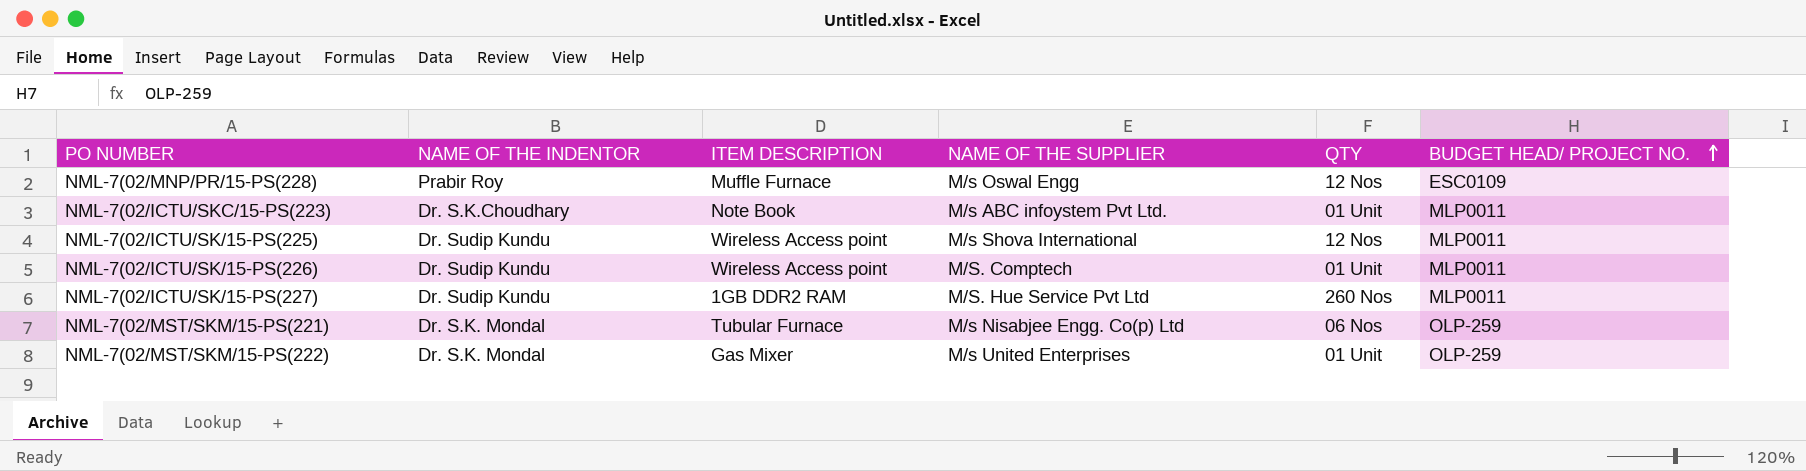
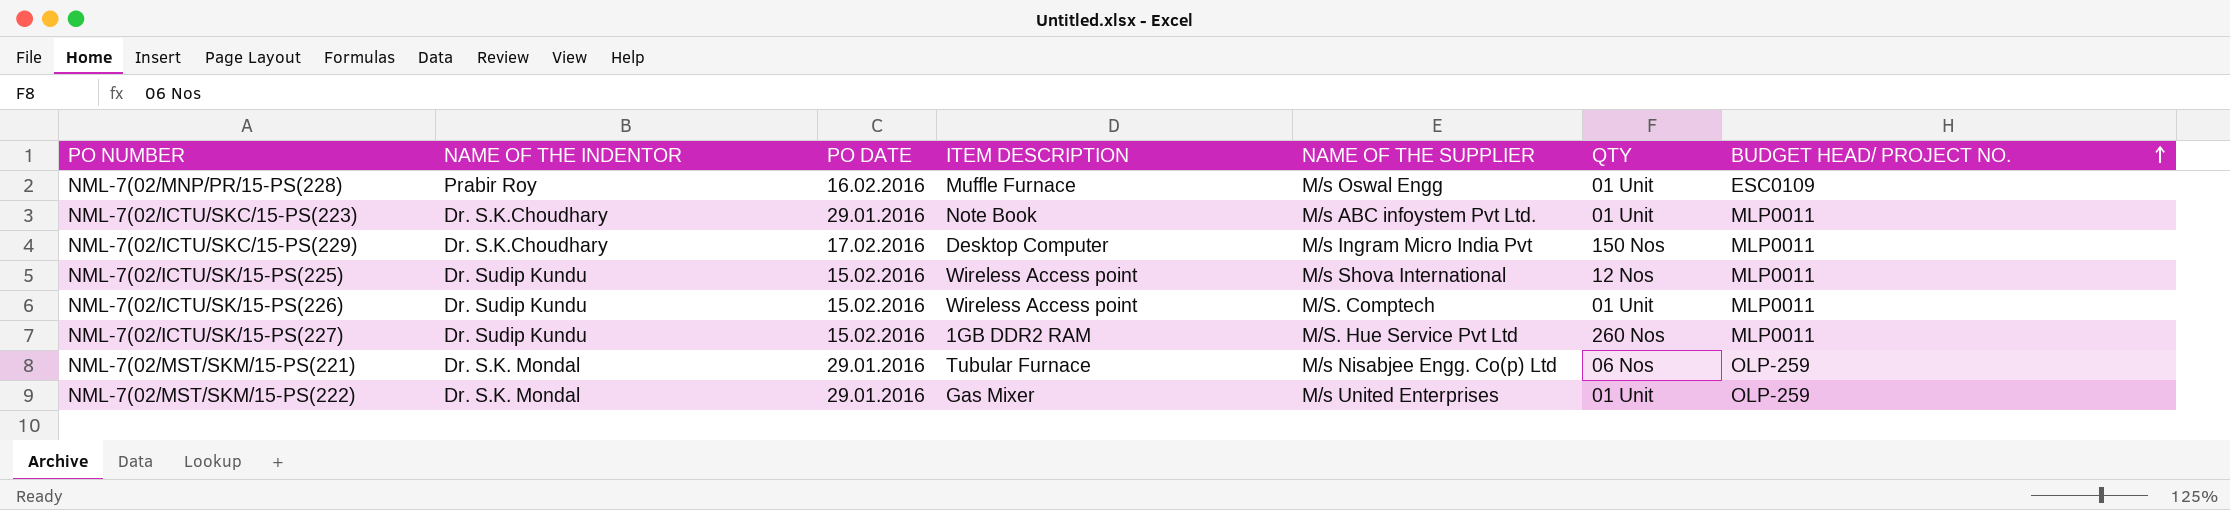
column PO DATE | position: none -> 3
NML-7(02/MNP/PR/15-PS(228) | QTY: 12 Nos -> 01 Unit
row NML-7(02/ICTU/SKC/15-PS(229): none -> Dr. S.K.Choudhary | 17.02.2016 | Desktop Computer | M/s Ingram Micro India Pvt | 150 Nos | MLP0011

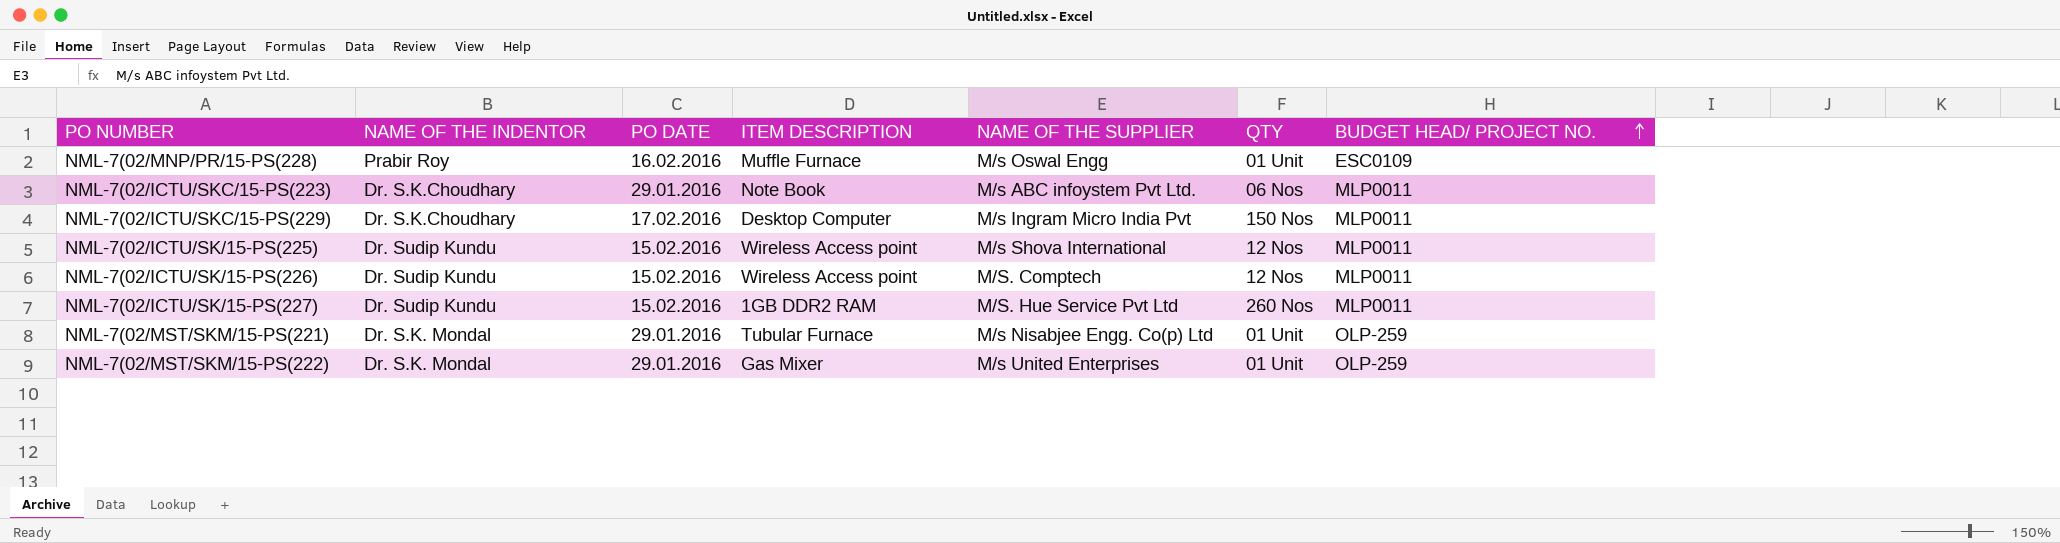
NML-7(02/ICTU/SKC/15-PS(223) | QTY: 01 Unit -> 06 Nos
NML-7(02/ICTU/SK/15-PS(226) | QTY: 01 Unit -> 12 Nos
NML-7(02/MST/SKM/15-PS(221) | QTY: 06 Nos -> 01 Unit

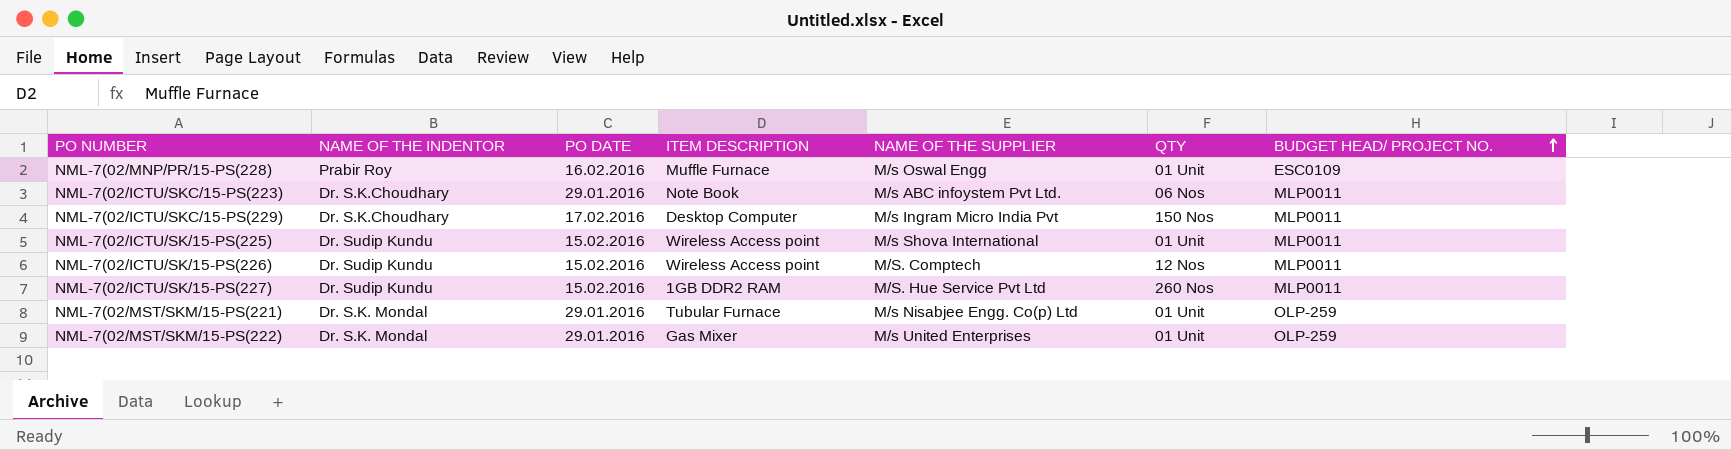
NML-7(02/ICTU/SK/15-PS(225) | QTY: 12 Nos -> 01 Unit

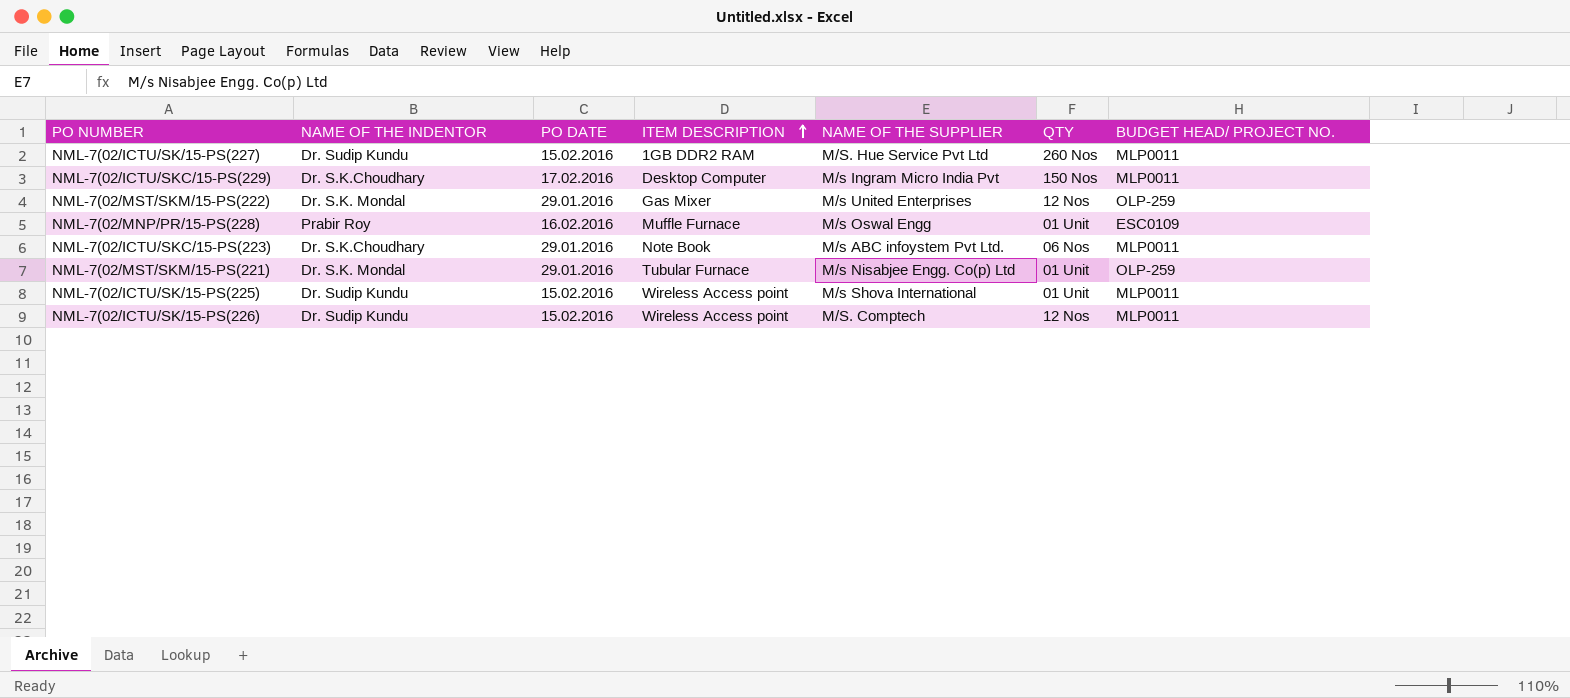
row order: BUDGET HEAD/ PROJECT NO. ascending -> ITEM DESCRIPTION ascending
NML-7(02/MST/SKM/15-PS(222) | QTY: 01 Unit -> 12 Nos

